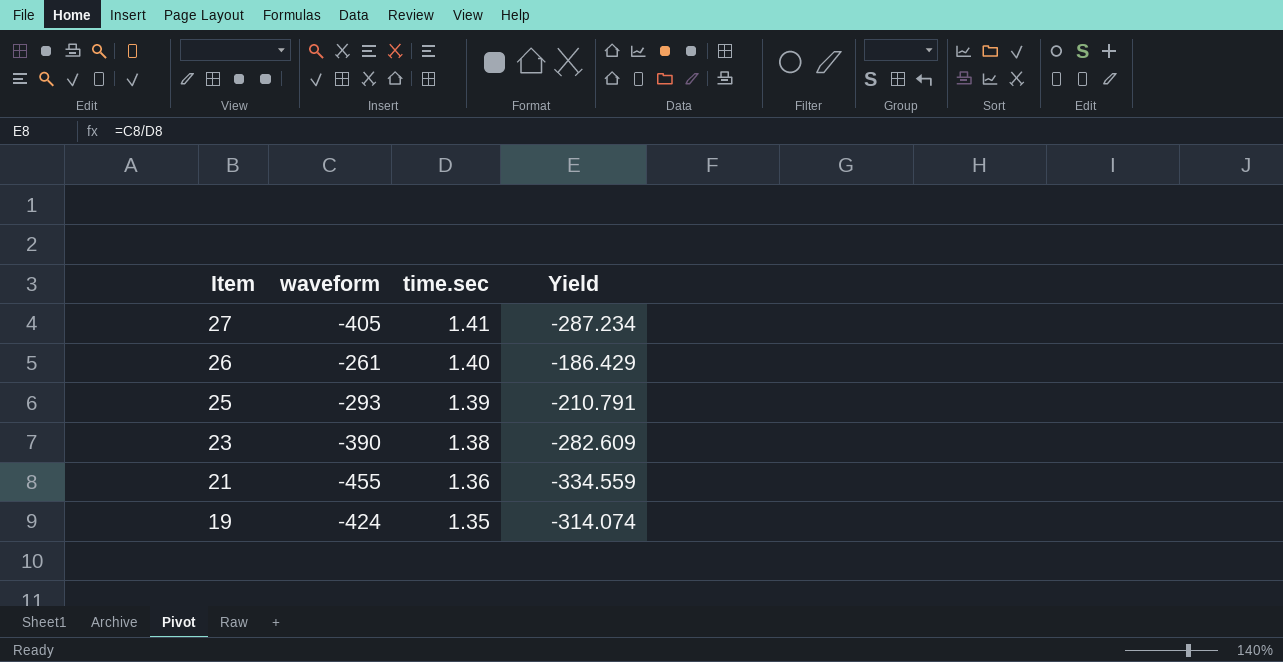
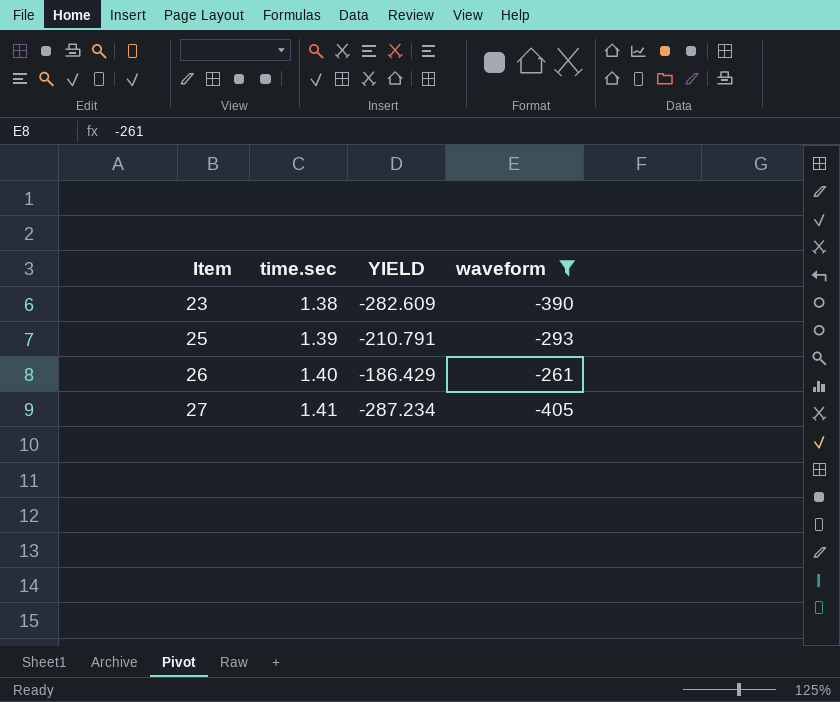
filter: none -> waveform >= -405
row order: Item descending -> Item ascending
column name: Yield -> YIELD
column waveform | position: 2 -> 4

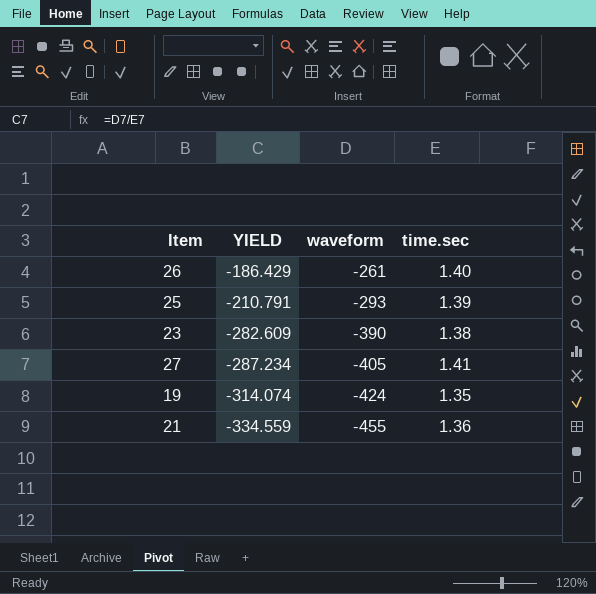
filter: waveform >= -405 -> none
row order: Item ascending -> YIELD descending
column time.sec | position: 2 -> 4

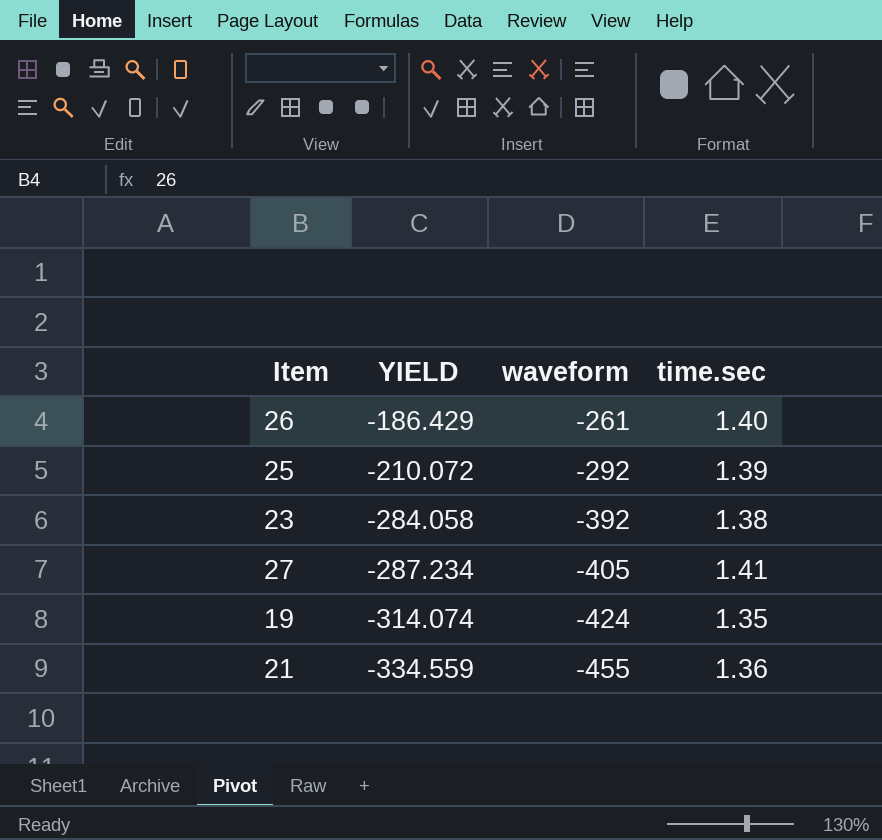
25 | YIELD: -210.791 -> -210.072
25 | waveform: -293 -> -292
23 | YIELD: -282.609 -> -284.058
23 | waveform: -390 -> -392

